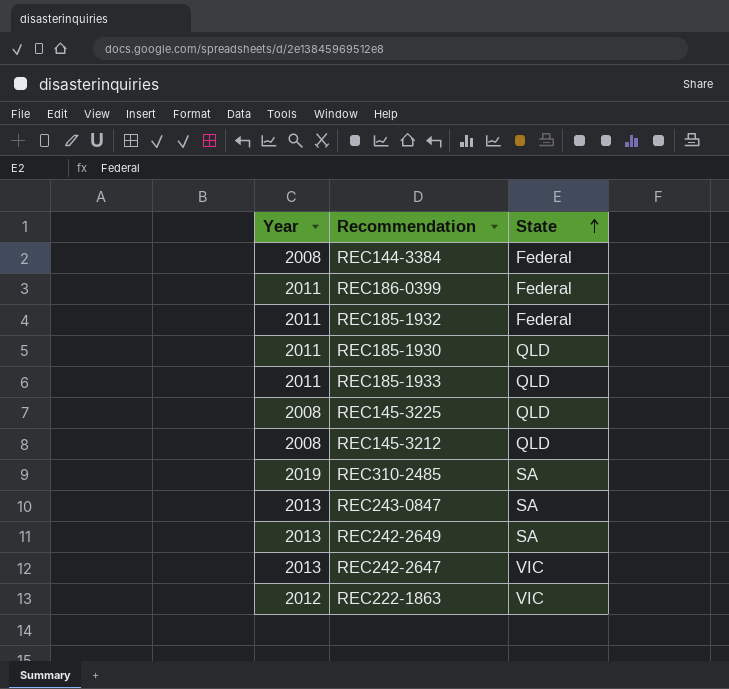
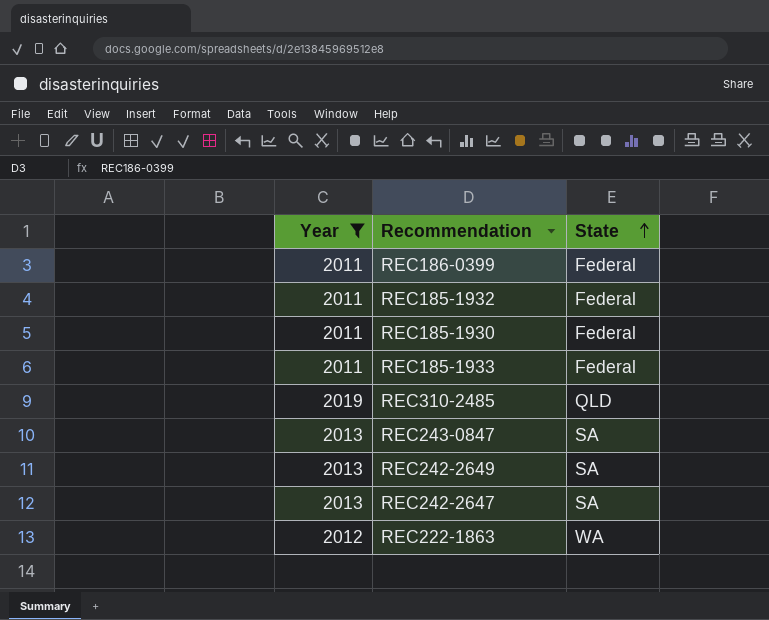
filter: none -> Year != 2008
REC185-1930 | State: QLD -> Federal
REC185-1933 | State: QLD -> Federal
REC310-2485 | State: SA -> QLD
REC242-2647 | State: VIC -> SA
REC222-1863 | State: VIC -> WA

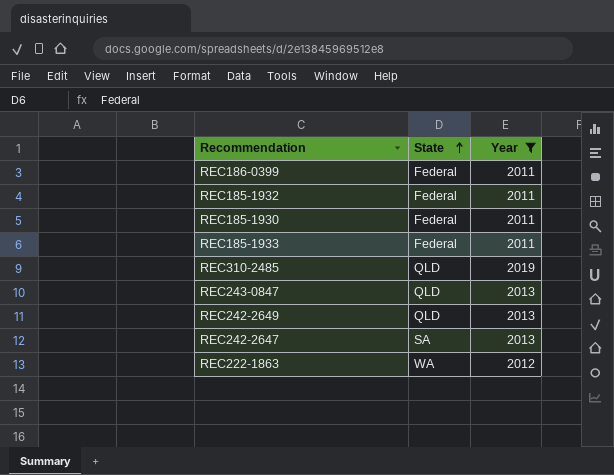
column Year | position: 1 -> 3
REC243-0847 | State: SA -> QLD
REC242-2649 | State: SA -> QLD

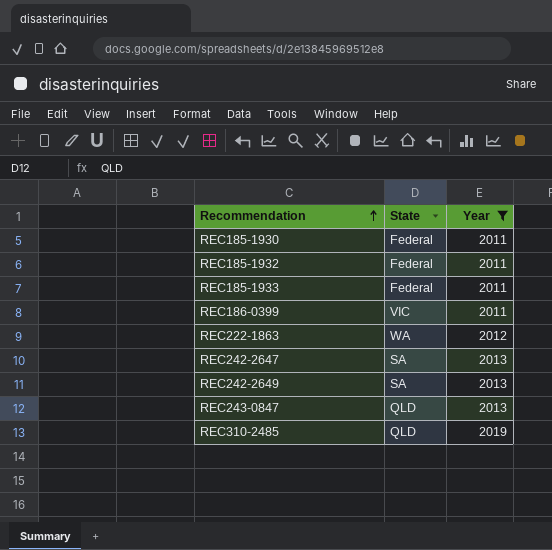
row order: State ascending -> Recommendation ascending
REC186-0399 | State: Federal -> VIC
REC242-2649 | State: QLD -> SA

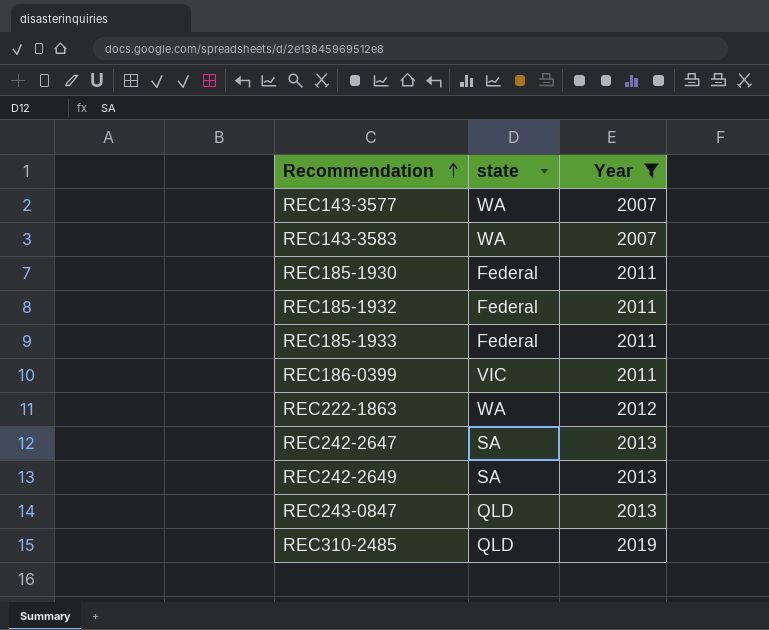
column name: State -> state
row REC143-3577: none -> WA | 2007
row REC143-3583: none -> WA | 2007

